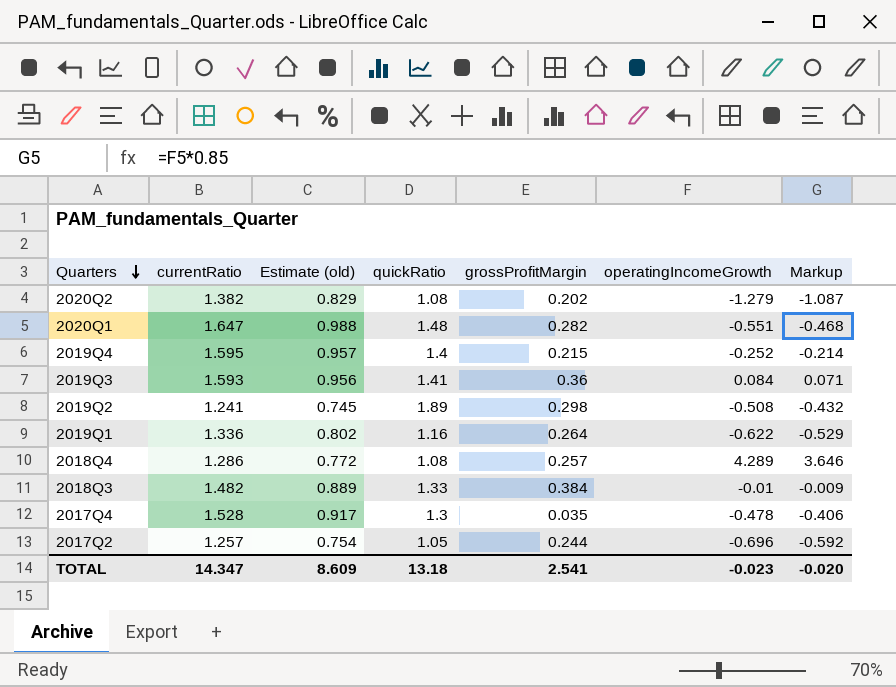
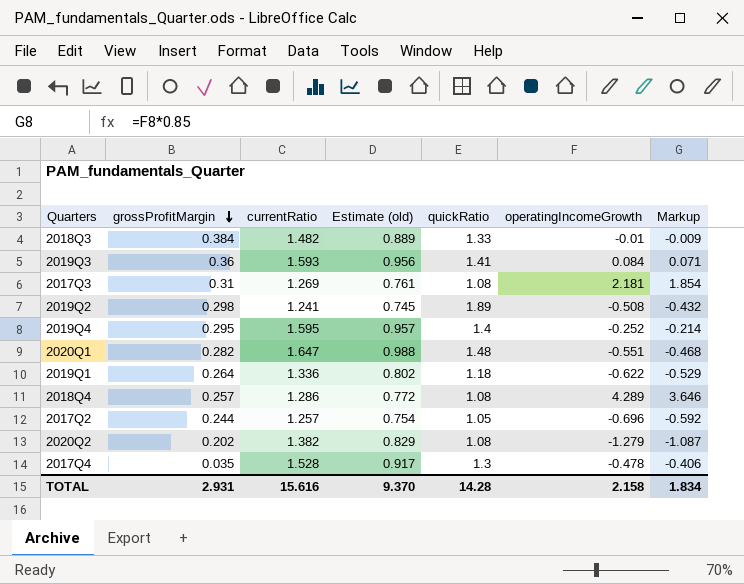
row order: Quarters descending -> grossProfitMargin descending
column grossProfitMargin | position: 5 -> 2
row 2017Q3: none -> 0.31 | 1.269 | 0.761 | 1.08 | 2.181 | 1.854
2019Q4 | grossProfitMargin: 0.215 -> 0.295
2019Q1 | quickRatio: 1.16 -> 1.18
TOTAL | grossProfitMargin: 2.541 -> 2.931
TOTAL | currentRatio: 14.347 -> 15.616
TOTAL | Estimate (old): 8.609 -> 9.370
TOTAL | quickRatio: 13.18 -> 14.28
TOTAL | operatingIncomeGrowth: -0.023 -> 2.158
TOTAL | Markup: -0.020 -> 1.834

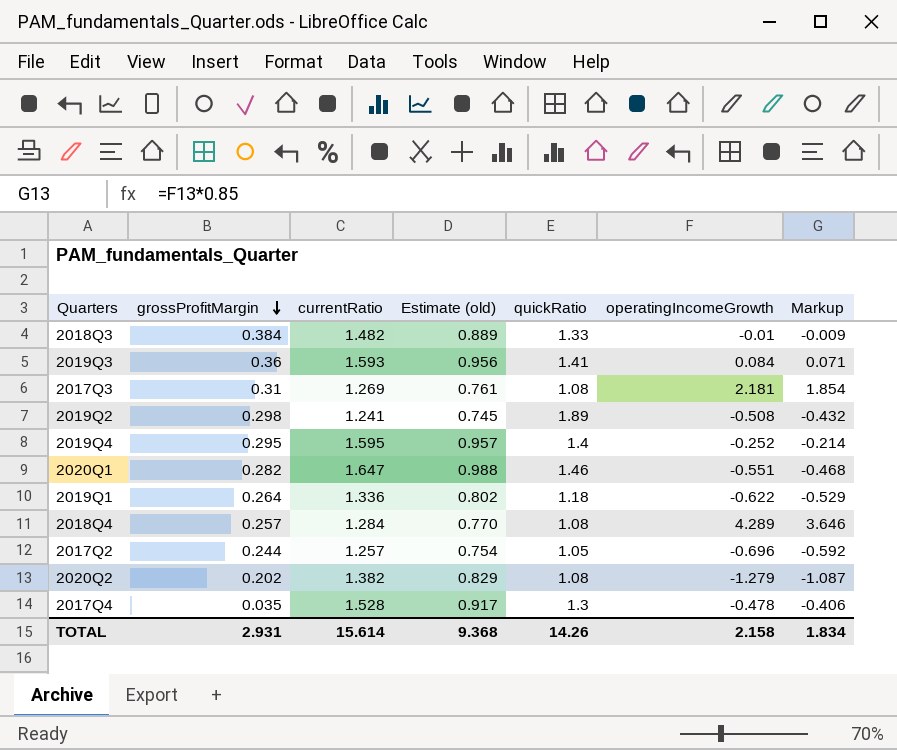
2020Q1 | quickRatio: 1.48 -> 1.46
2018Q4 | currentRatio: 1.286 -> 1.284
2018Q4 | Estimate (old): 0.772 -> 0.770
TOTAL | currentRatio: 15.616 -> 15.614
TOTAL | Estimate (old): 9.370 -> 9.368
TOTAL | quickRatio: 14.28 -> 14.26

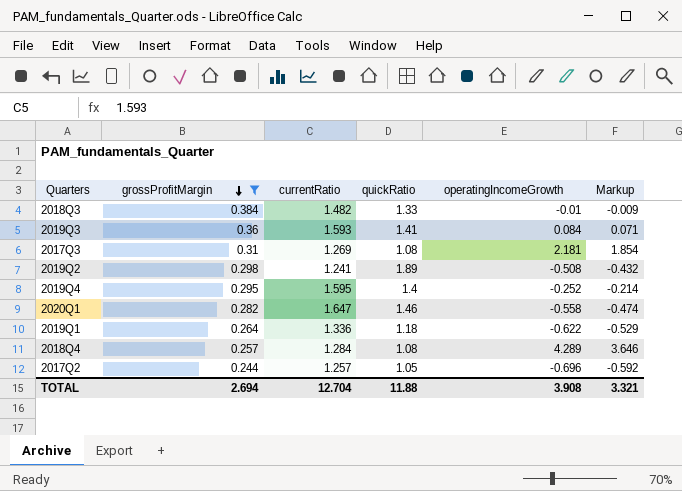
filter: none -> grossProfitMargin >= 0.244
column Estimate (old) | formula: [currentRatio] * 0.6 -> none
2020Q1 | operatingIncomeGrowth: -0.551 -> -0.558
2020Q1 | Markup: -0.468 -> -0.474
TOTAL | grossProfitMargin: 2.931 -> 2.694
TOTAL | currentRatio: 15.614 -> 12.704
TOTAL | quickRatio: 14.26 -> 11.88
TOTAL | operatingIncomeGrowth: 2.158 -> 3.908
TOTAL | Markup: 1.834 -> 3.321

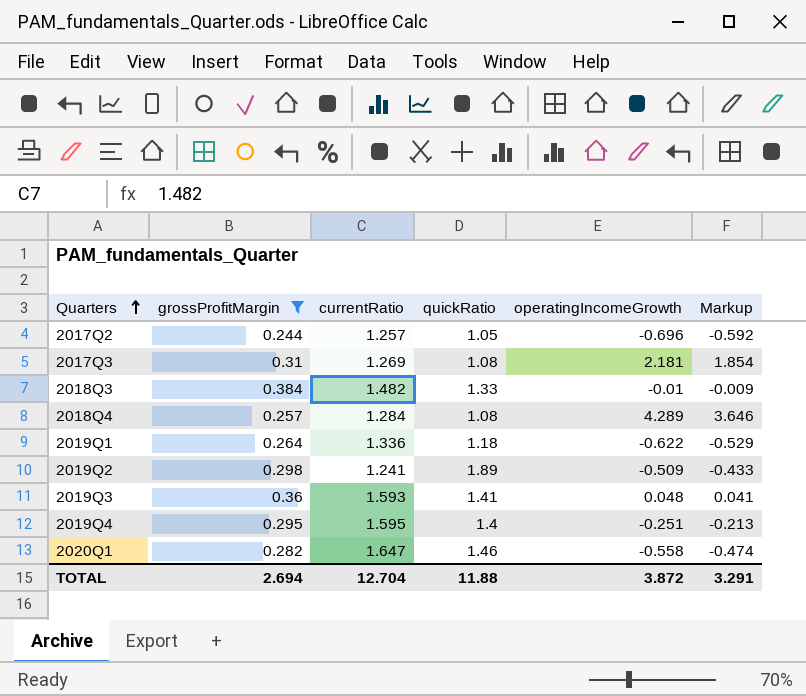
row order: grossProfitMargin descending -> Quarters ascending
2019Q2 | operatingIncomeGrowth: -0.508 -> -0.509
2019Q2 | Markup: -0.432 -> -0.433
2019Q3 | operatingIncomeGrowth: 0.084 -> 0.048
2019Q3 | Markup: 0.071 -> 0.041
2019Q4 | operatingIncomeGrowth: -0.252 -> -0.251
2019Q4 | Markup: -0.214 -> -0.213
TOTAL | operatingIncomeGrowth: 3.908 -> 3.872
TOTAL | Markup: 3.321 -> 3.291

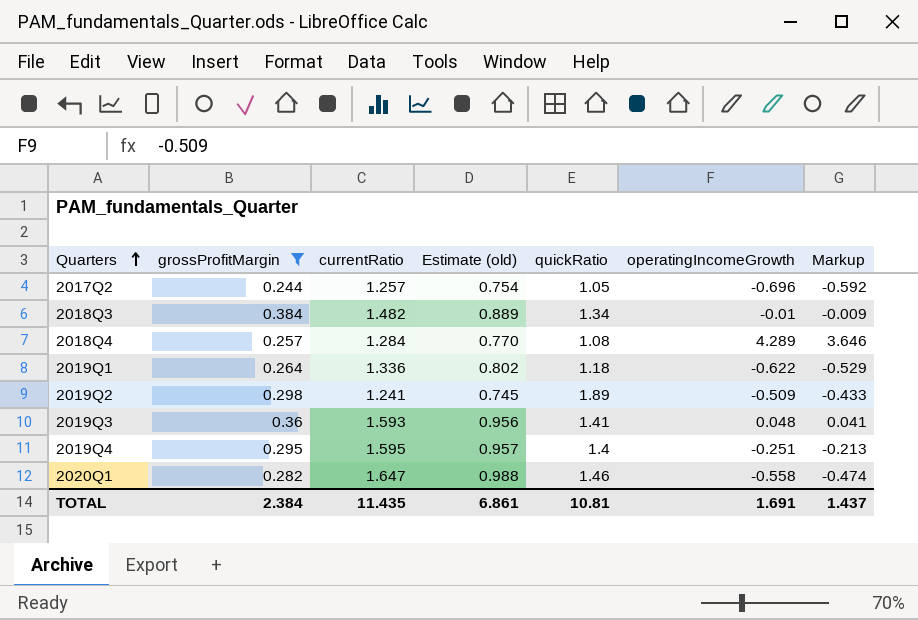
column Estimate (old) | formula: none -> [currentRatio] * 0.6
row 2017Q3: 0.31 | 1.269 | 1.08 | 2.181 | 1.854 -> none
2018Q3 | quickRatio: 1.33 -> 1.34
TOTAL | grossProfitMargin: 2.694 -> 2.384
TOTAL | currentRatio: 12.704 -> 11.435
TOTAL | quickRatio: 11.88 -> 10.81
TOTAL | operatingIncomeGrowth: 3.872 -> 1.691
TOTAL | Markup: 3.291 -> 1.437

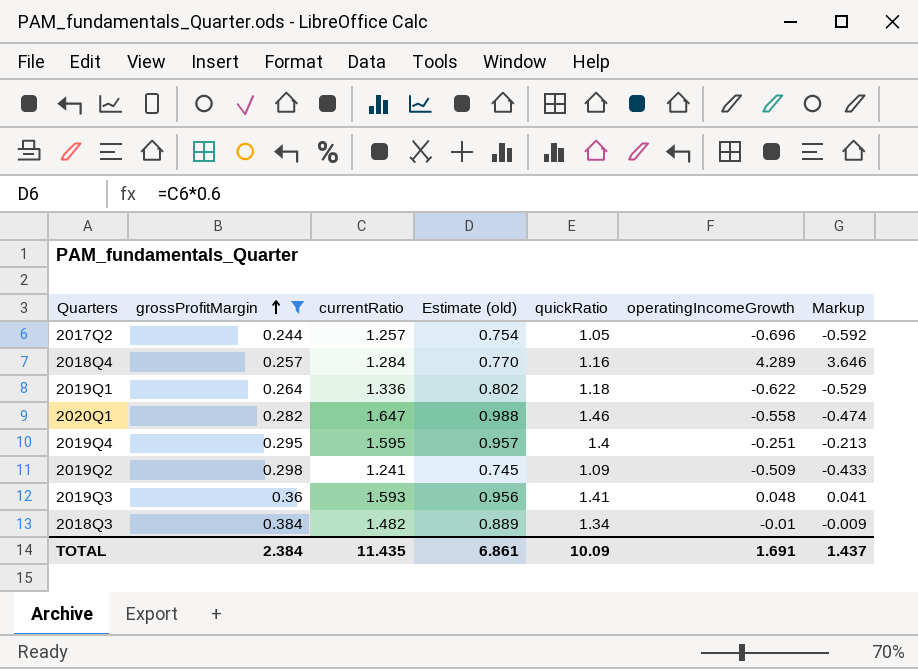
row order: Quarters ascending -> grossProfitMargin ascending
2018Q4 | quickRatio: 1.08 -> 1.16
2019Q2 | quickRatio: 1.89 -> 1.09
TOTAL | quickRatio: 10.81 -> 10.09

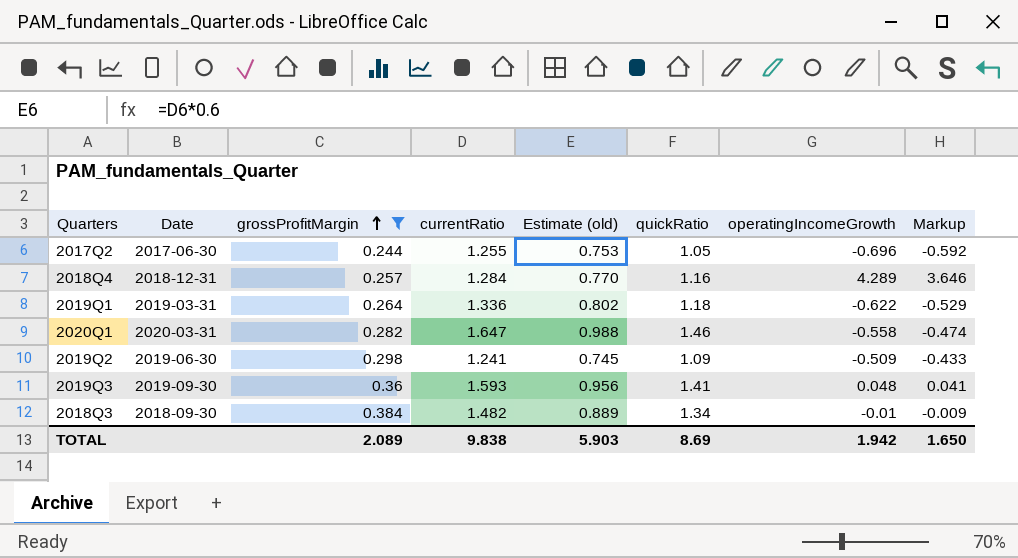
column Date | position: none -> 2
row 2019Q4: 0.295 | 1.595 | 0.957 | 1.4 | -0.251 | -0.213 -> none
2017Q2 | currentRatio: 1.257 -> 1.255
2017Q2 | Estimate (old): 0.754 -> 0.753
TOTAL | grossProfitMargin: 2.384 -> 2.089
TOTAL | currentRatio: 11.435 -> 9.838
TOTAL | Estimate (old): 6.861 -> 5.903
TOTAL | quickRatio: 10.09 -> 8.69
TOTAL | operatingIncomeGrowth: 1.691 -> 1.942
TOTAL | Markup: 1.437 -> 1.650

